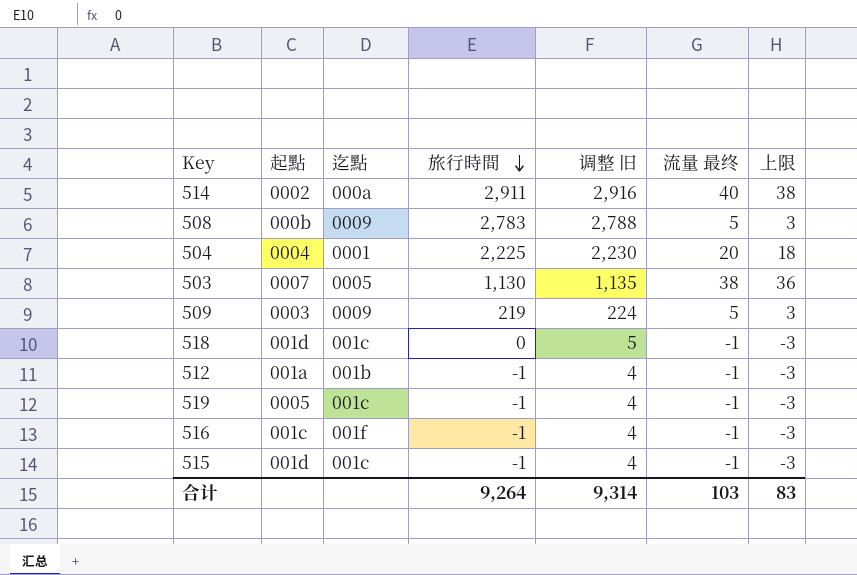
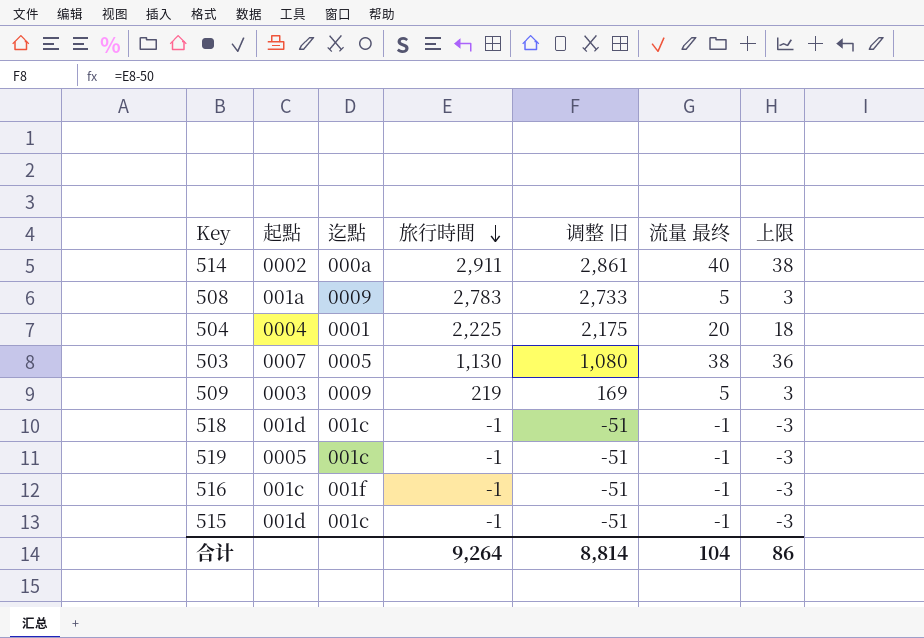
column 调整 旧 | formula: [旅行時間] + 5 -> [旅行時間] - 50
row 512: 001a | 001b | -1 | 4 | -1 | -3 -> none
508 | 起點: 000b -> 001a
518 | 旅行時間: 0 -> -1
合计 | 调整 旧: 9,314 -> 8,814
合计 | 流量 最终: 103 -> 104
合计 | 上限: 83 -> 86

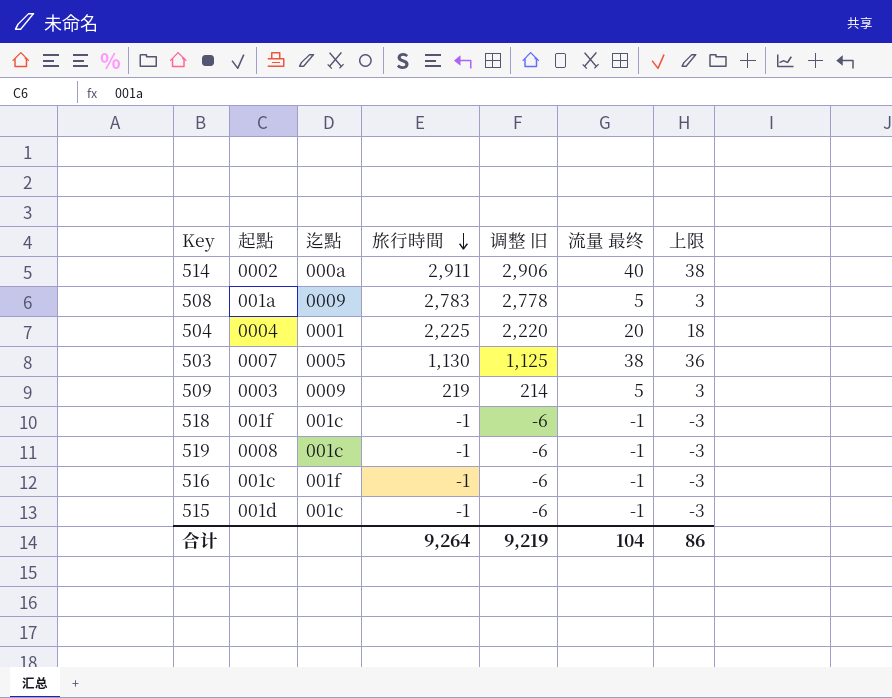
column 调整 旧 | formula: [旅行時間] - 50 -> [旅行時間] - 5
518 | 起點: 001d -> 001f
519 | 起點: 0005 -> 0008
合计 | 调整 旧: 8,814 -> 9,219

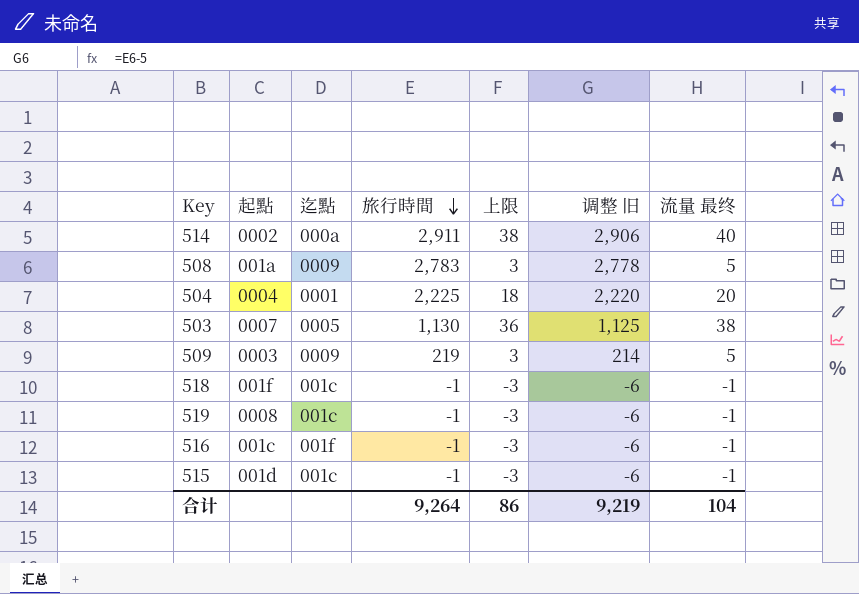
column 上限 | position: 7 -> 5

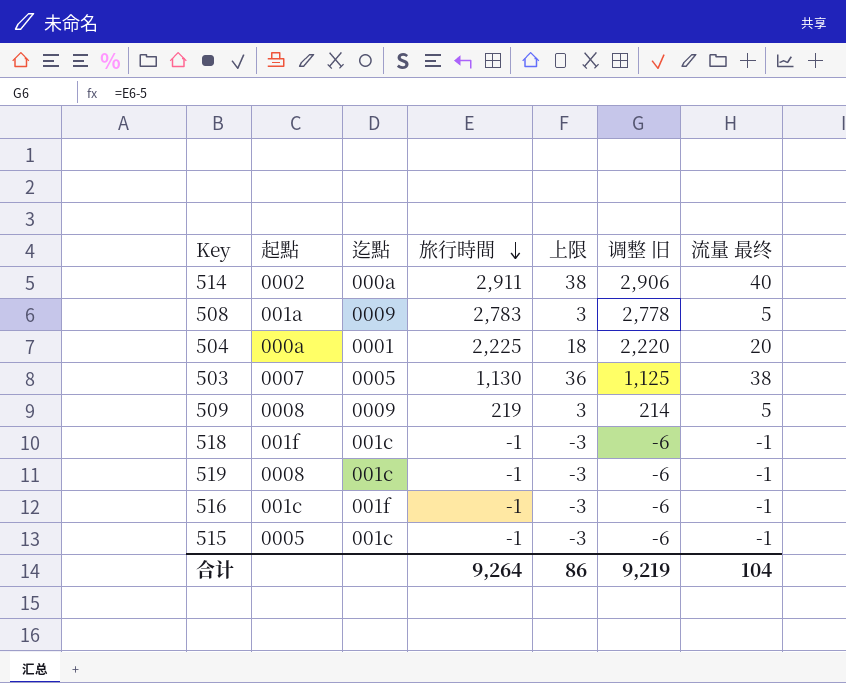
504 | 起點: 0004 -> 000a
509 | 起點: 0003 -> 0008
515 | 起點: 001d -> 0005

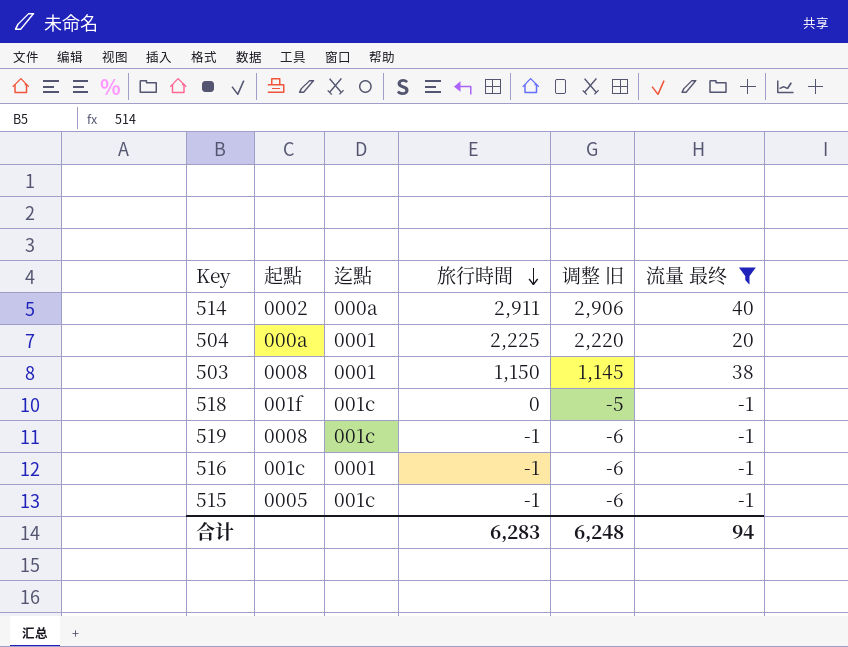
filter: none -> 流量 最终 != 5
column 上限 | formula: [流量 最终] - 2 -> none
503 | 起點: 0007 -> 0008
503 | 迄點: 0005 -> 0001
503 | 旅行時間: 1,130 -> 1,150
503 | 调整 旧: 1,125 -> 1,145
518 | 旅行時間: -1 -> 0
518 | 调整 旧: -6 -> -5
516 | 迄點: 001f -> 0001
合计 | 旅行時間: 9,264 -> 6,283
合计 | 调整 旧: 9,219 -> 6,248
合计 | 流量 最终: 104 -> 94

